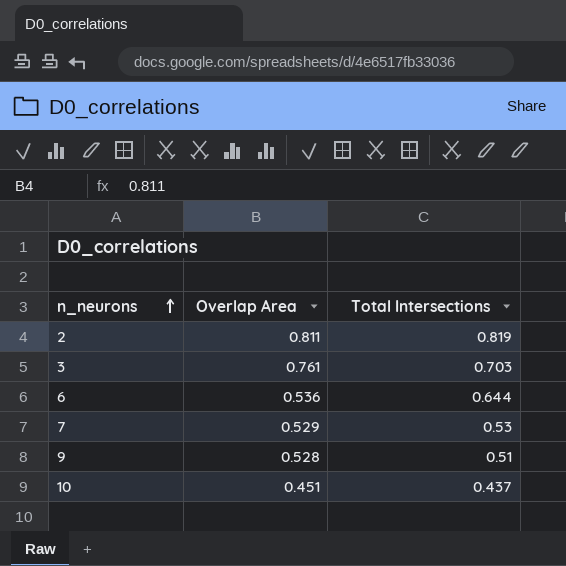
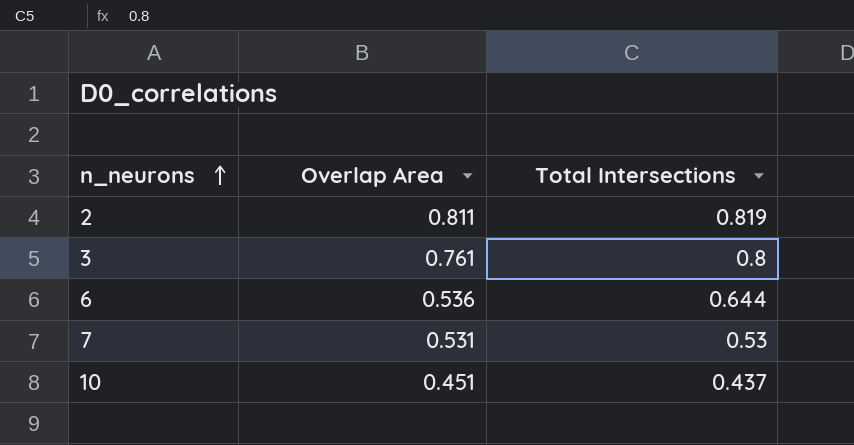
row 9: 0.528 | 0.51 -> none
3 | Total Intersections: 0.703 -> 0.8
7 | Overlap Area: 0.529 -> 0.531

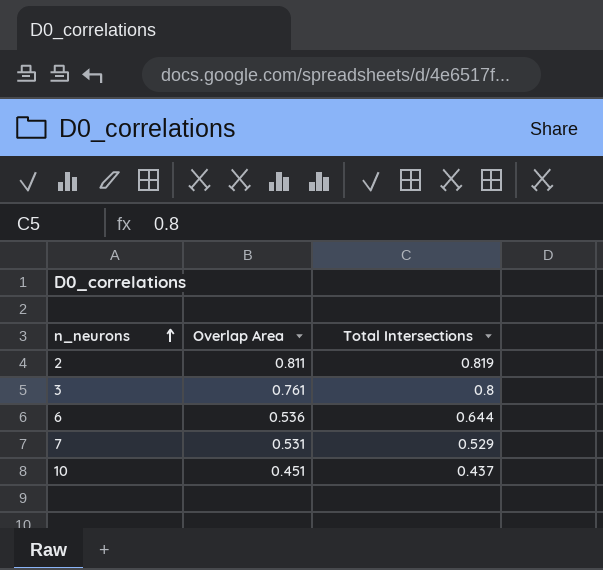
7 | Total Intersections: 0.53 -> 0.529

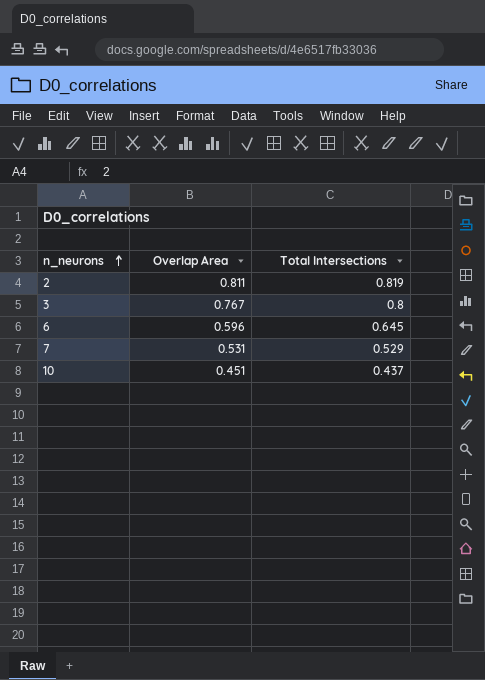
3 | Overlap Area: 0.761 -> 0.767
6 | Overlap Area: 0.536 -> 0.596
6 | Total Intersections: 0.644 -> 0.645

